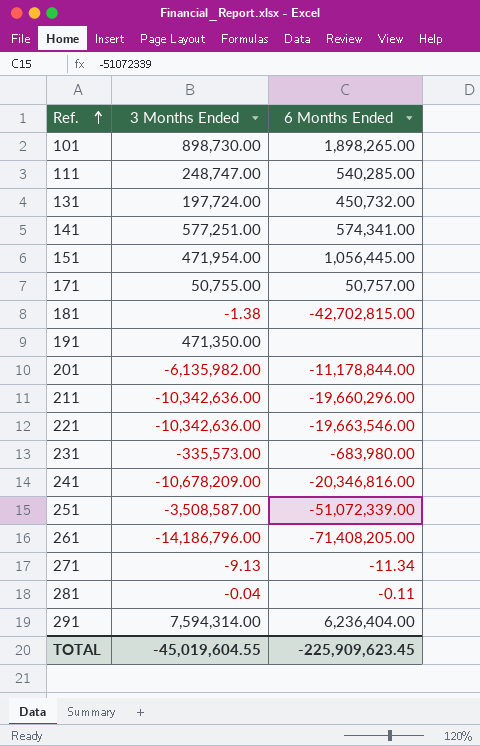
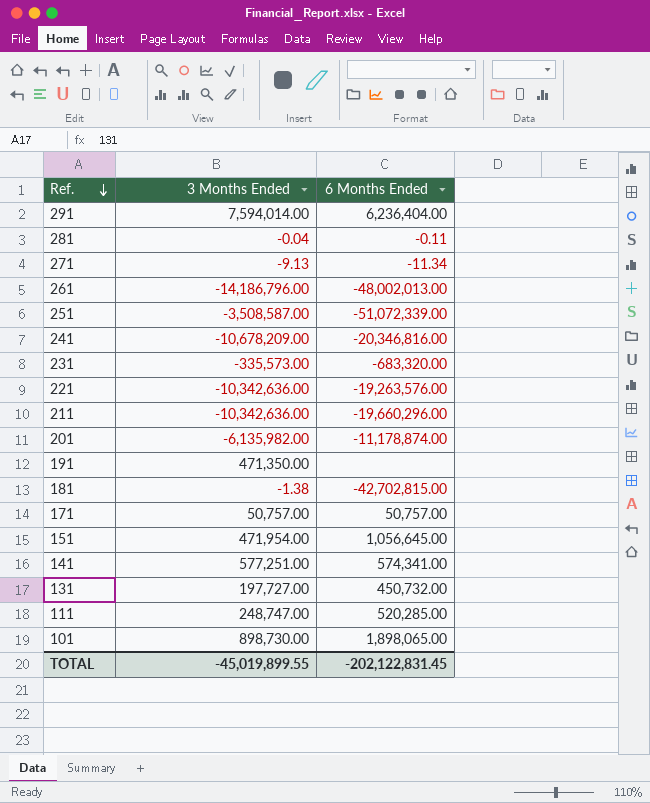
row order: Ref. ascending -> Ref. descending
291 | 3 Months Ended: 7,594,314.00 -> 7,594,014.00
261 | 6 Months Ended: -71,408,205.00 -> -48,002,013.00
231 | 6 Months Ended: -683,980.00 -> -683,320.00
221 | 6 Months Ended: -19,663,546.00 -> -19,263,576.00
201 | 6 Months Ended: -11,178,844.00 -> -11,178,874.00
171 | 3 Months Ended: 50,755.00 -> 50,757.00
151 | 6 Months Ended: 1,056,445.00 -> 1,056,645.00
131 | 3 Months Ended: 197,724.00 -> 197,727.00
111 | 6 Months Ended: 540,285.00 -> 520,285.00
101 | 6 Months Ended: 1,898,265.00 -> 1,898,065.00
TOTAL | 3 Months Ended: -45,019,604.55 -> -45,019,899.55
TOTAL | 6 Months Ended: -225,909,623.45 -> -202,122,831.45

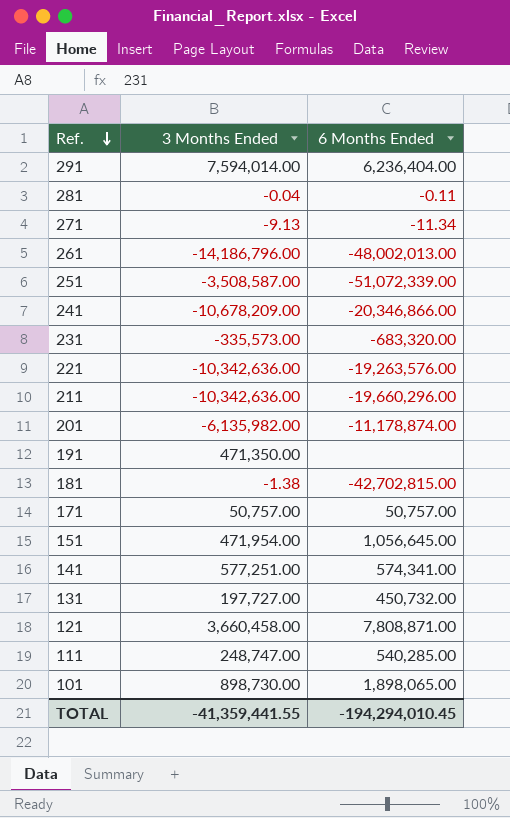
241 | 6 Months Ended: -20,346,816.00 -> -20,346,866.00
row 121: none -> 3,660,458.00 | 7,808,871.00
111 | 6 Months Ended: 520,285.00 -> 540,285.00
TOTAL | 3 Months Ended: -45,019,899.55 -> -41,359,441.55
TOTAL | 6 Months Ended: -202,122,831.45 -> -194,294,010.45

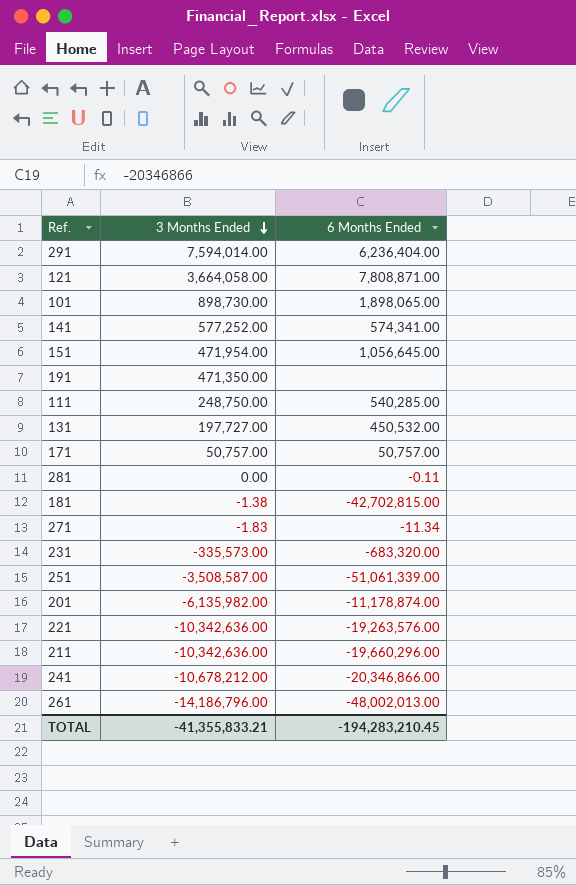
row order: Ref. descending -> 3 Months Ended descending
121 | 3 Months Ended: 3,660,458.00 -> 3,664,058.00
141 | 3 Months Ended: 577,251.00 -> 577,252.00
111 | 3 Months Ended: 248,747.00 -> 248,750.00
131 | 6 Months Ended: 450,732.00 -> 450,532.00
281 | 3 Months Ended: -0.04 -> 0.00
271 | 3 Months Ended: -9.13 -> -1.83
251 | 6 Months Ended: -51,072,339.00 -> -51,061,339.00
241 | 3 Months Ended: -10,678,209.00 -> -10,678,212.00
TOTAL | 3 Months Ended: -41,359,441.55 -> -41,355,833.21
TOTAL | 6 Months Ended: -194,294,010.45 -> -194,283,210.45

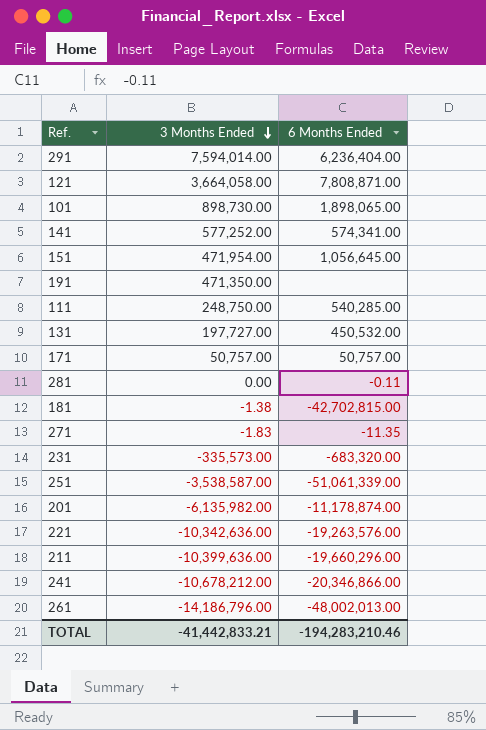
271 | 6 Months Ended: -11.34 -> -11.35
251 | 3 Months Ended: -3,508,587.00 -> -3,538,587.00
211 | 3 Months Ended: -10,342,636.00 -> -10,399,636.00
TOTAL | 3 Months Ended: -41,355,833.21 -> -41,442,833.21
TOTAL | 6 Months Ended: -194,283,210.45 -> -194,283,210.46

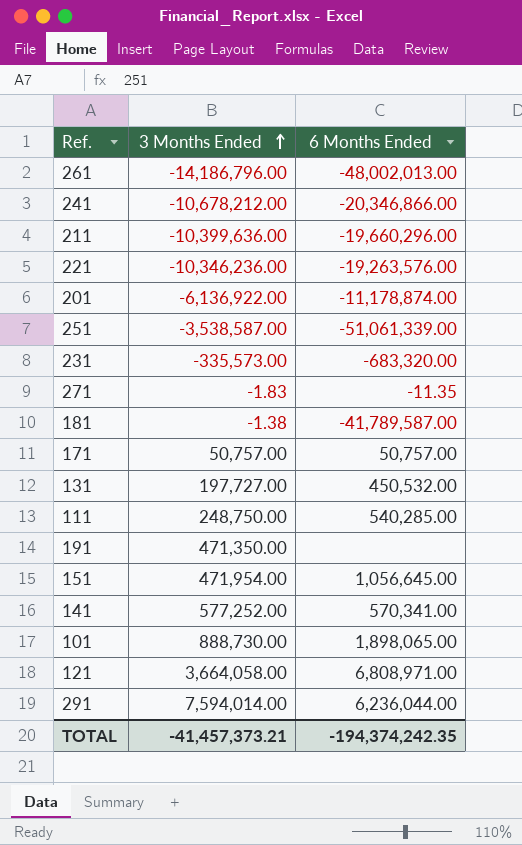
row order: 3 Months Ended descending -> 3 Months Ended ascending
row 281: 0.00 | -0.11 -> none
221 | 3 Months Ended: -10,342,636.00 -> -10,346,236.00
201 | 3 Months Ended: -6,135,982.00 -> -6,136,922.00
181 | 6 Months Ended: -42,702,815.00 -> -41,789,587.00
141 | 6 Months Ended: 574,341.00 -> 570,341.00
101 | 3 Months Ended: 898,730.00 -> 888,730.00
121 | 6 Months Ended: 7,808,871.00 -> 6,808,971.00
291 | 6 Months Ended: 6,236,404.00 -> 6,236,044.00
TOTAL | 3 Months Ended: -41,442,833.21 -> -41,457,373.21
TOTAL | 6 Months Ended: -194,283,210.46 -> -194,374,242.35

